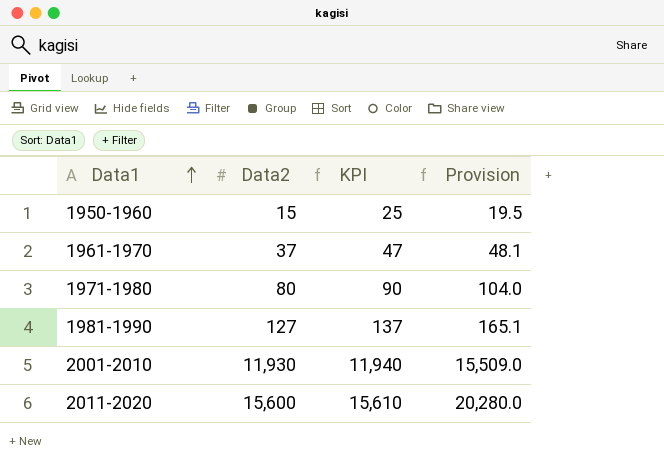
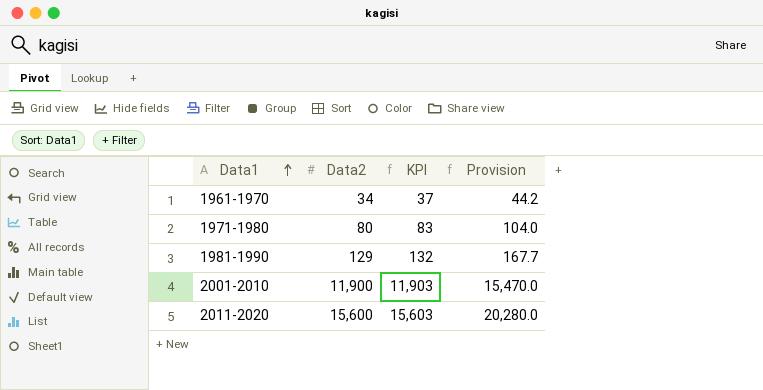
column KPI | formula: [Data2] + 10 -> [Data2] + 3
row 1950-1960: 15 | 25 | 19.5 -> none
1961-1970 | Data2: 37 -> 34
1961-1970 | Provision: 48.1 -> 44.2
1981-1990 | Data2: 127 -> 129
1981-1990 | Provision: 165.1 -> 167.7
2001-2010 | Data2: 11,930 -> 11,900
2001-2010 | Provision: 15,509.0 -> 15,470.0

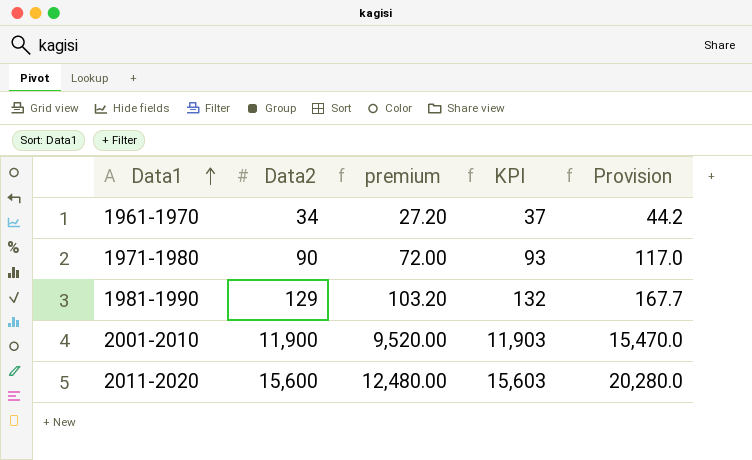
column premium | formula: none -> [Data2] * 0.8
1971-1980 | Data2: 80 -> 90
1971-1980 | KPI: 83 -> 93
1971-1980 | Provision: 104.0 -> 117.0

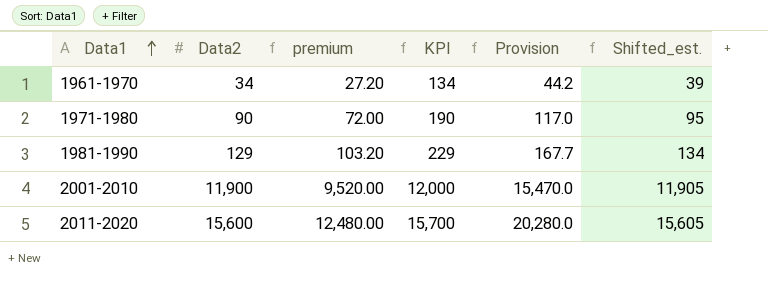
column KPI | formula: [Data2] + 3 -> [Data2] + 100
column Shifted_est. | formula: none -> [Data2] + 5

